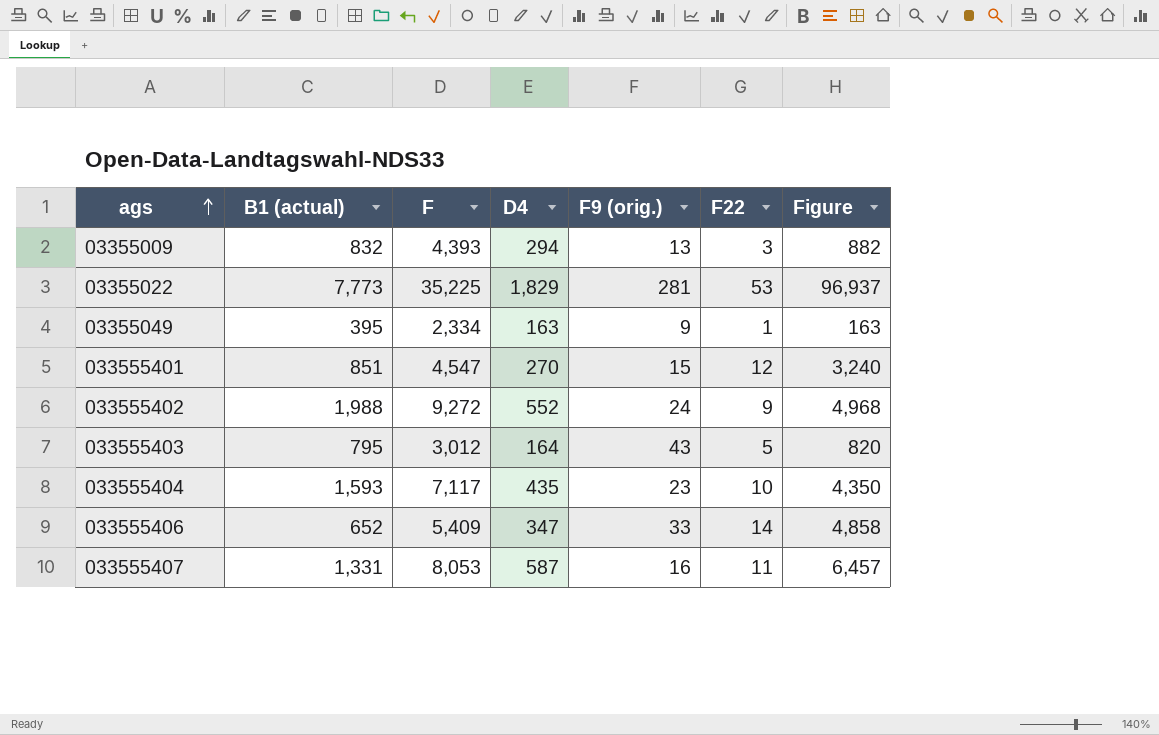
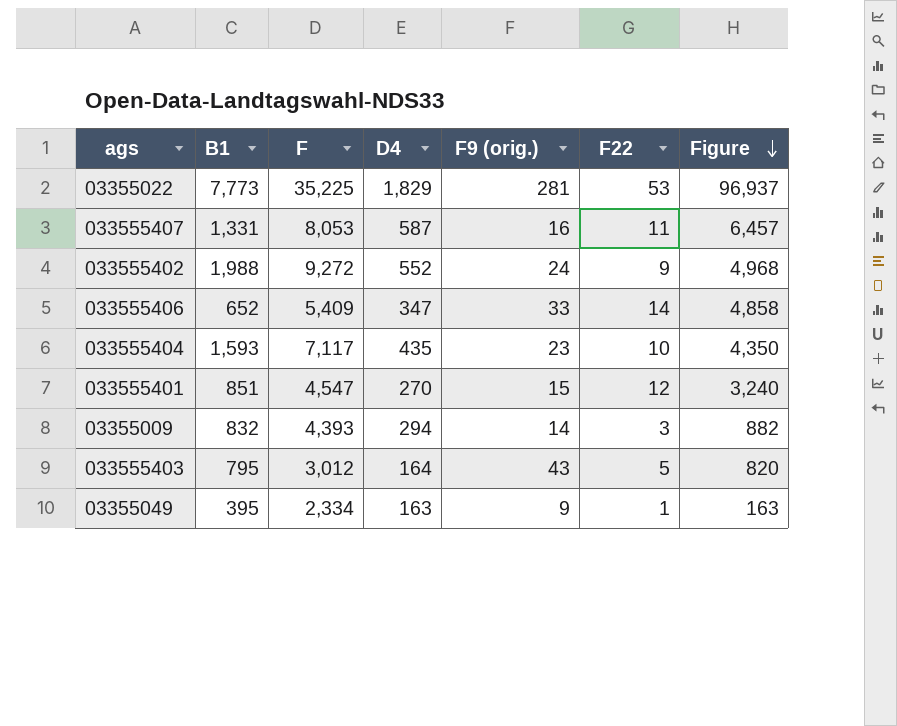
row order: ags ascending -> Figure descending
column name: B1 (actual) -> B1
03355009 | F9 (orig.): 13 -> 14

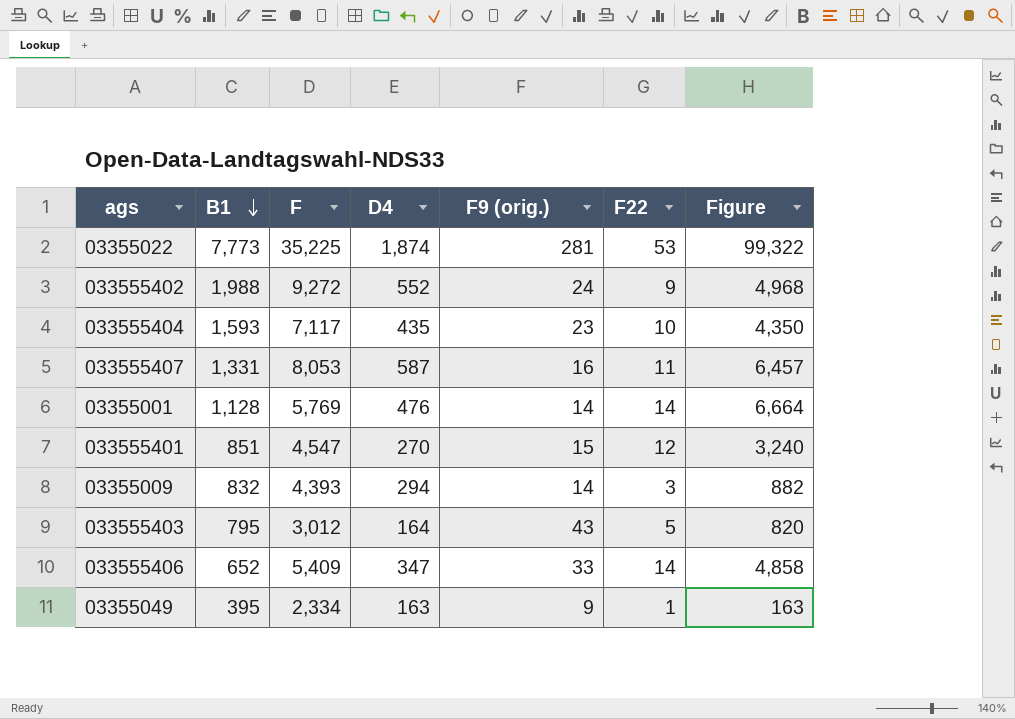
row order: Figure descending -> B1 descending
03355022 | D4: 1,829 -> 1,874
03355022 | Figure: 96,937 -> 99,322
row 03355001: none -> 1,128 | 5,769 | 476 | 14 | 14 | 6,664

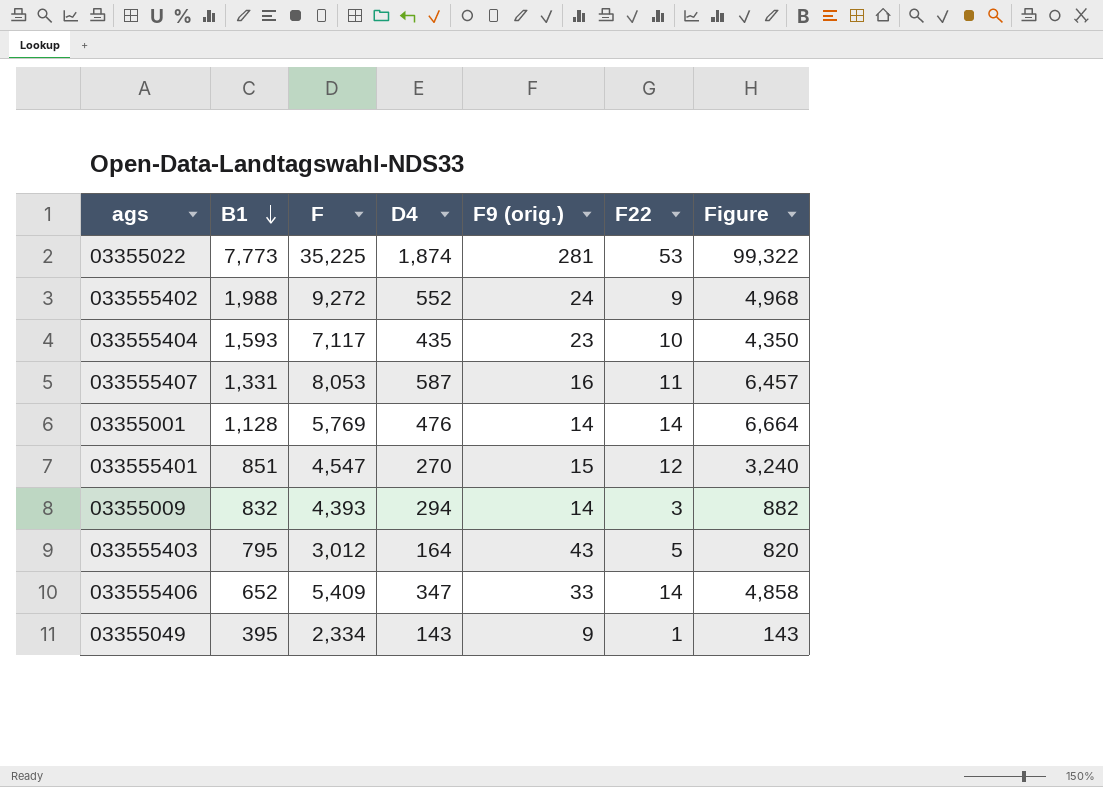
03355049 | D4: 163 -> 143
03355049 | Figure: 163 -> 143

